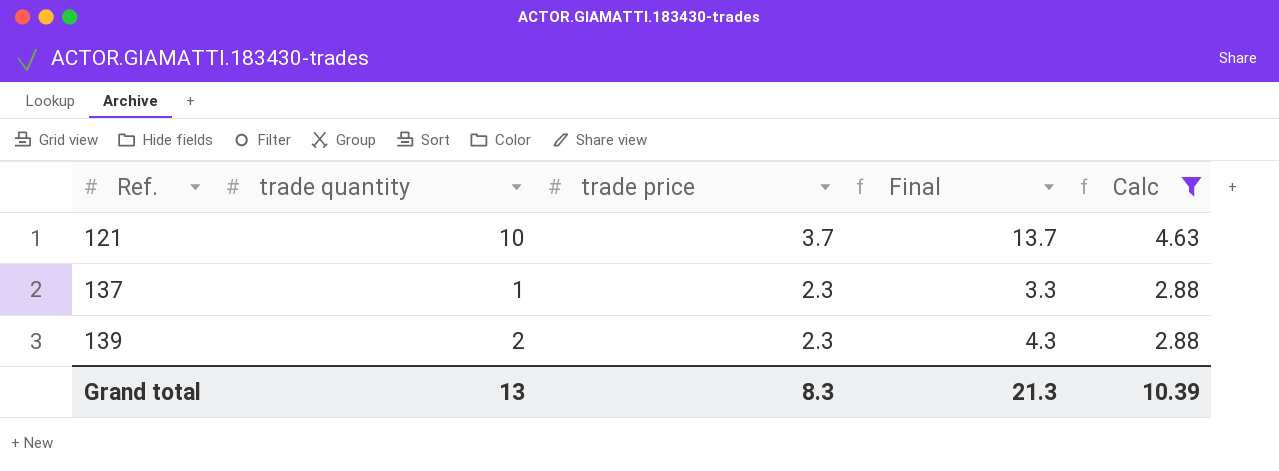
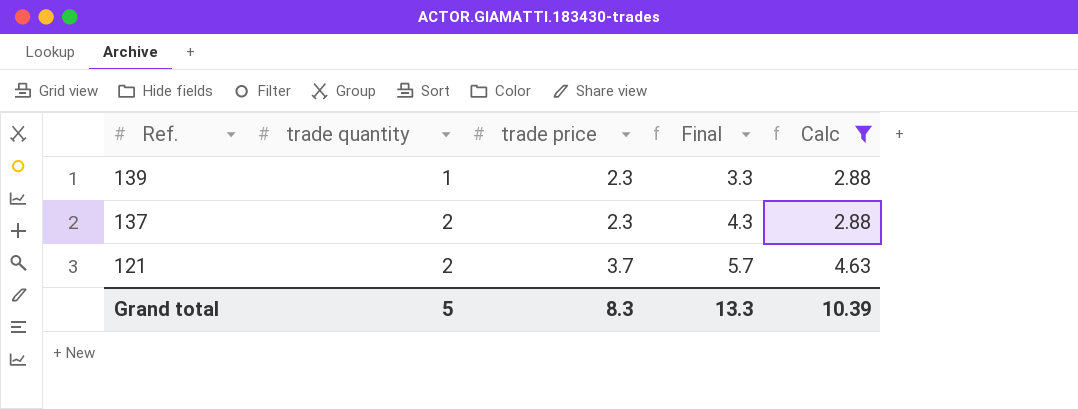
row order: Ref. ascending -> Ref. descending
139 | trade quantity: 2 -> 1
139 | Final: 4.3 -> 3.3
137 | trade quantity: 1 -> 2
137 | Final: 3.3 -> 4.3
121 | trade quantity: 10 -> 2
121 | Final: 13.7 -> 5.7
Grand total | trade quantity: 13 -> 5
Grand total | Final: 21.3 -> 13.3

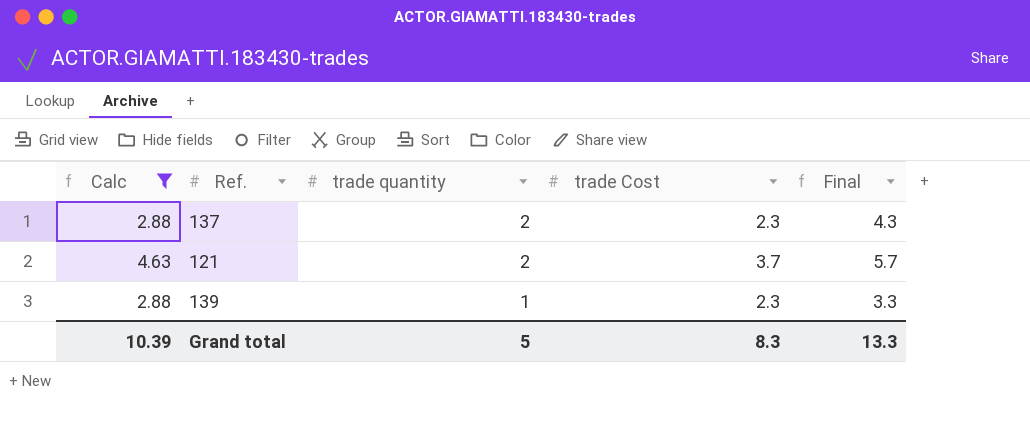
row order: Ref. descending -> trade quantity descending
column Calc | position: 5 -> 1
column name: trade price -> trade Cost

